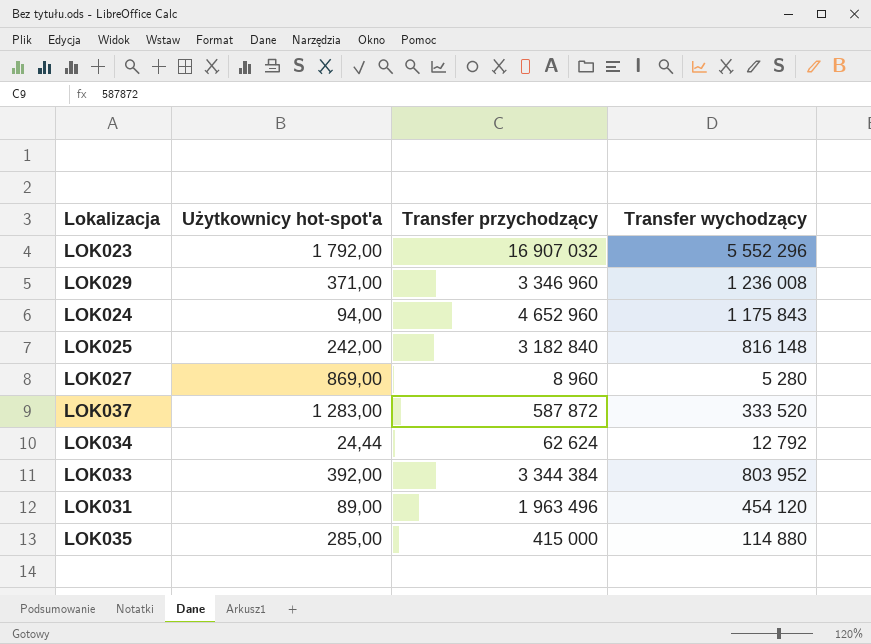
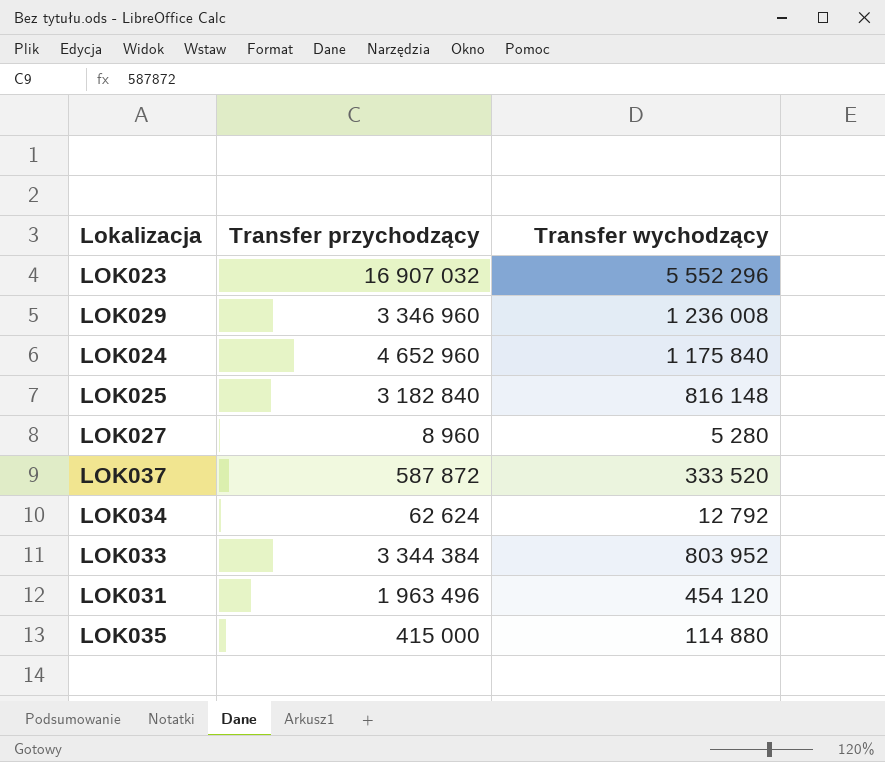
column Użytkownicy hot-spot'a | position: 2 -> none
LOK024 | Transfer wychodzący: 1 175 843 -> 1 175 840

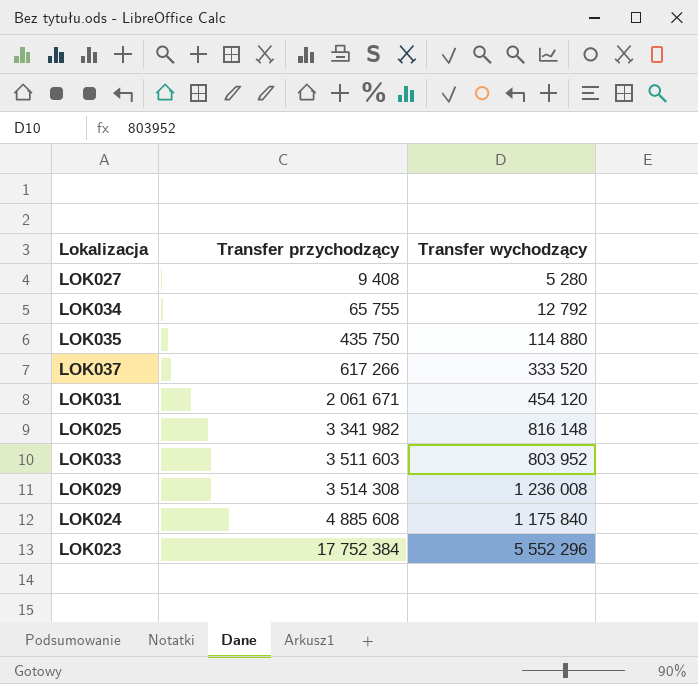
row order: none -> Transfer przychodzący ascending
LOK027 | Transfer przychodzący: 8 960 -> 9 408
LOK034 | Transfer przychodzący: 62 624 -> 65 755
LOK035 | Transfer przychodzący: 415 000 -> 435 750
LOK037 | Transfer przychodzący: 587 872 -> 617 266
LOK031 | Transfer przychodzący: 1 963 496 -> 2 061 671
LOK025 | Transfer przychodzący: 3 182 840 -> 3 341 982
LOK033 | Transfer przychodzący: 3 344 384 -> 3 511 603
LOK029 | Transfer przychodzący: 3 346 960 -> 3 514 308
LOK024 | Transfer przychodzący: 4 652 960 -> 4 885 608
LOK023 | Transfer przychodzący: 16 907 032 -> 17 752 384

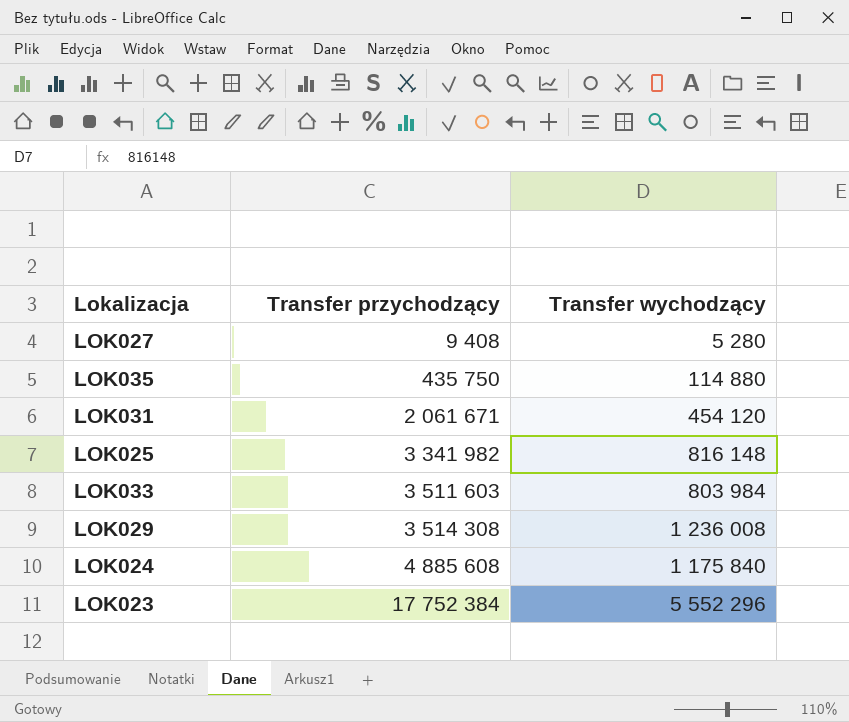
row LOK034: 65 755 | 12 792 -> none
row LOK037: 617 266 | 333 520 -> none
LOK033 | Transfer wychodzący: 803 952 -> 803 984

